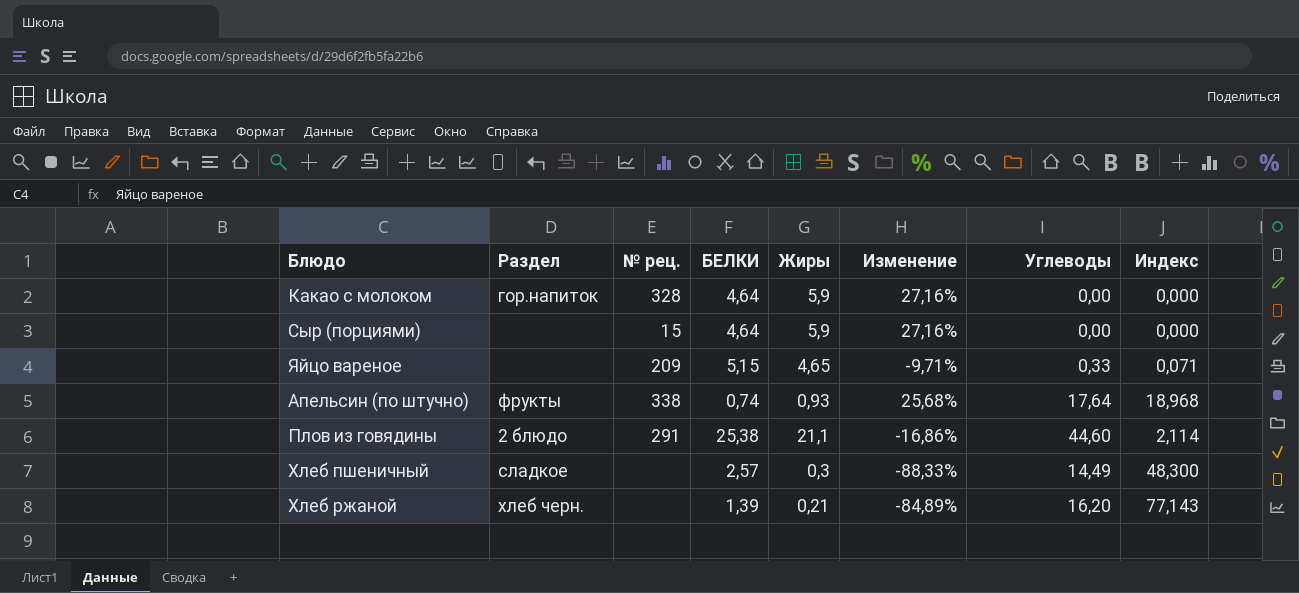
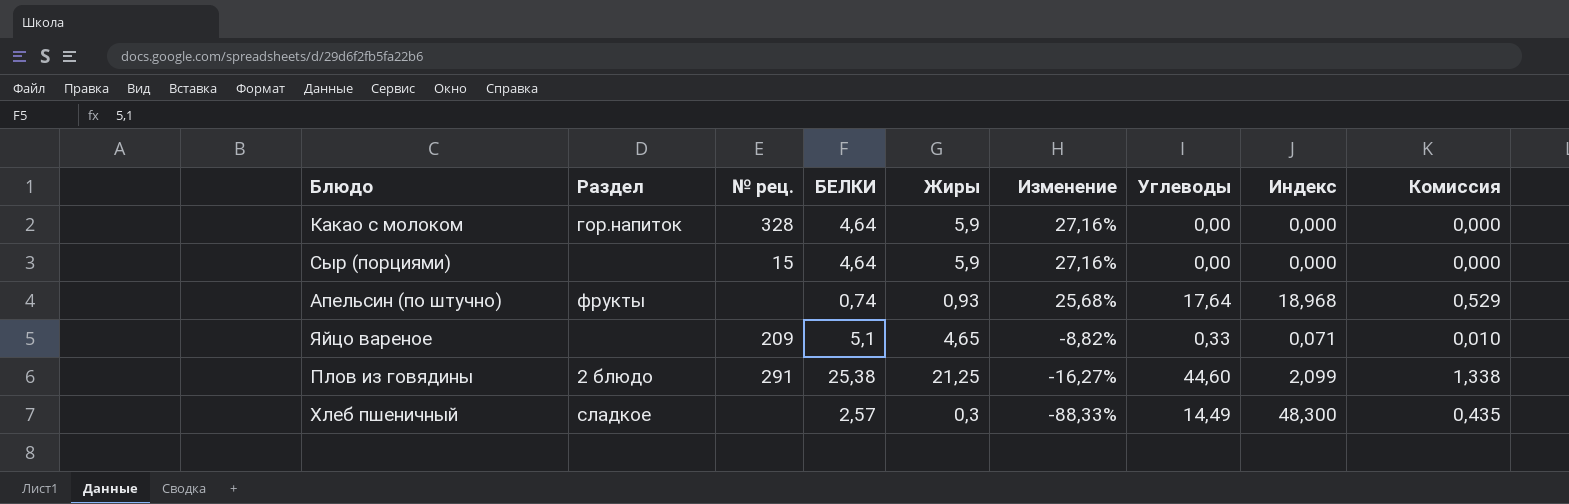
row order: none -> Изменение descending
column Комиссия | formula: none -> [Углеводы] * 0,03
row Хлеб ржаной: хлеб черн. | none | 1,39 | 0,21 | -84,89% | 16,20 | 77,143 -> none
Апельсин (по штучно) | № рец.: 338 -> none
Яйцо вареное | БЕЛКИ: 5,15 -> 5,1
Яйцо вареное | Изменение: -9,71% -> -8,82%
Плов из говядины | Жиры: 21,1 -> 21,25
Плов из говядины | Изменение: -16,86% -> -16,27%
Плов из говядины | Индекс: 2,114 -> 2,099

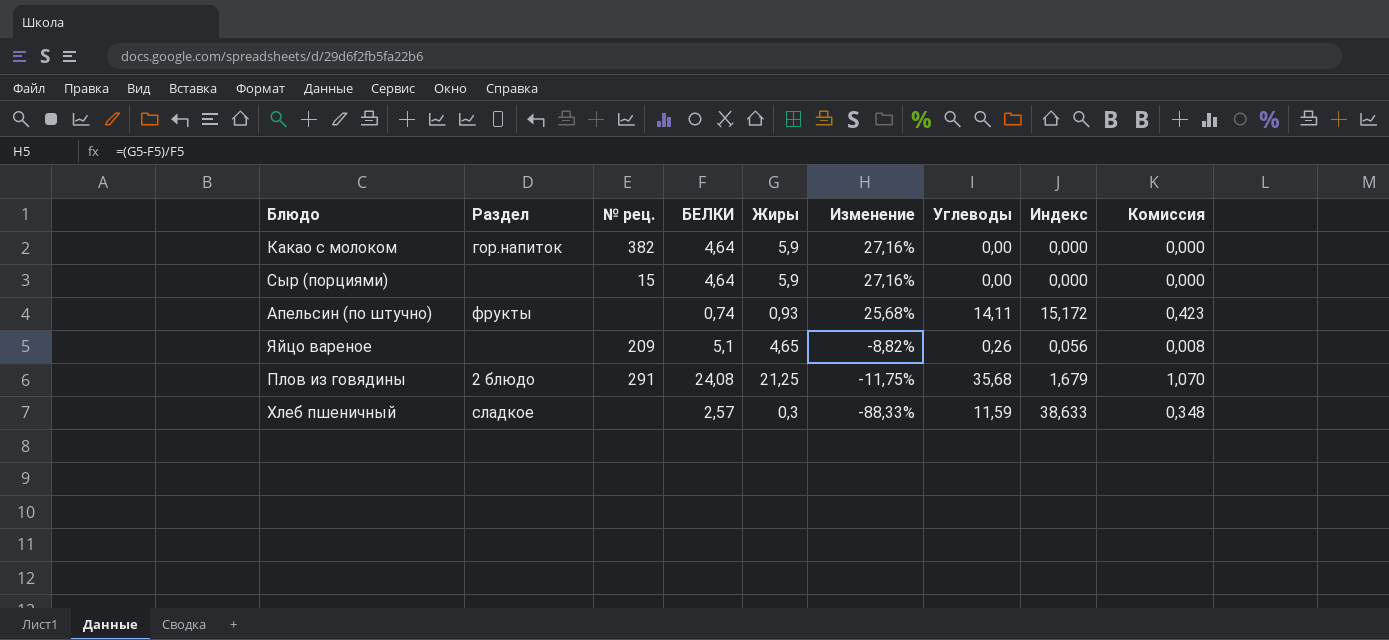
Какао с молоком | № рец.: 328 -> 382
Апельсин (по штучно) | Углеводы: 17,64 -> 14,11
Апельсин (по штучно) | Индекс: 18,968 -> 15,172
Апельсин (по штучно) | Комиссия: 0,529 -> 0,423
Яйцо вареное | Углеводы: 0,33 -> 0,26
Яйцо вареное | Индекс: 0,071 -> 0,056
Яйцо вареное | Комиссия: 0,010 -> 0,008
Плов из говядины | БЕЛКИ: 25,38 -> 24,08
Плов из говядины | Изменение: -16,27% -> -11,75%
Плов из говядины | Углеводы: 44,60 -> 35,68
Плов из говядины | Индекс: 2,099 -> 1,679
Плов из говядины | Комиссия: 1,338 -> 1,070
Хлеб пшеничный | Углеводы: 14,49 -> 11,59
Хлеб пшеничный | Индекс: 48,300 -> 38,633
Хлеб пшеничный | Комиссия: 0,435 -> 0,348

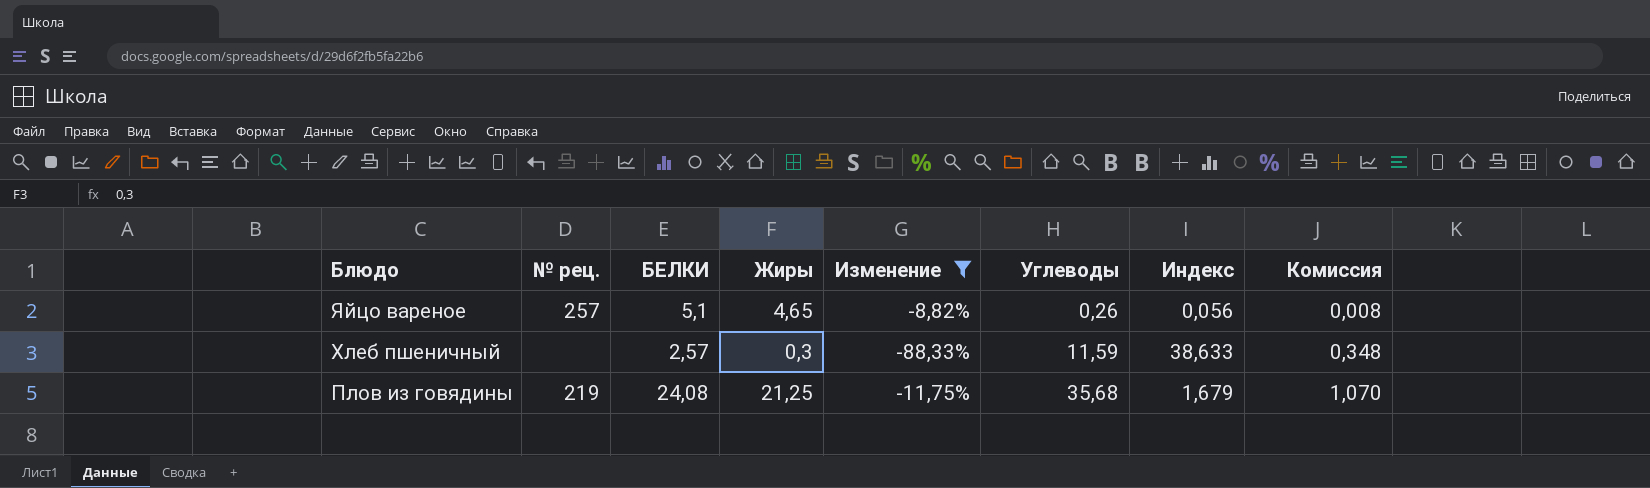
filter: none -> Изменение <= -8,82%
row order: Изменение descending -> Блюдо descending
column Раздел | position: 2 -> none
Яйцо вареное | № рец.: 209 -> 257
Плов из говядины | № рец.: 291 -> 219

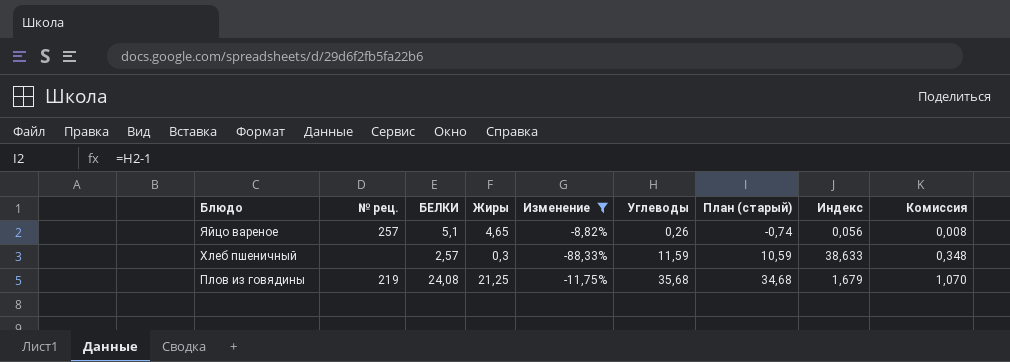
column План (старый) | formula: none -> [Углеводы] - 1

